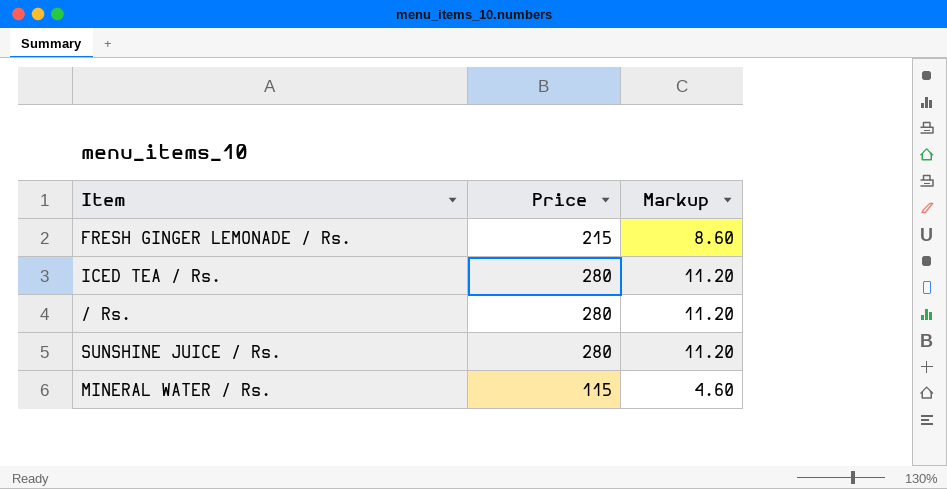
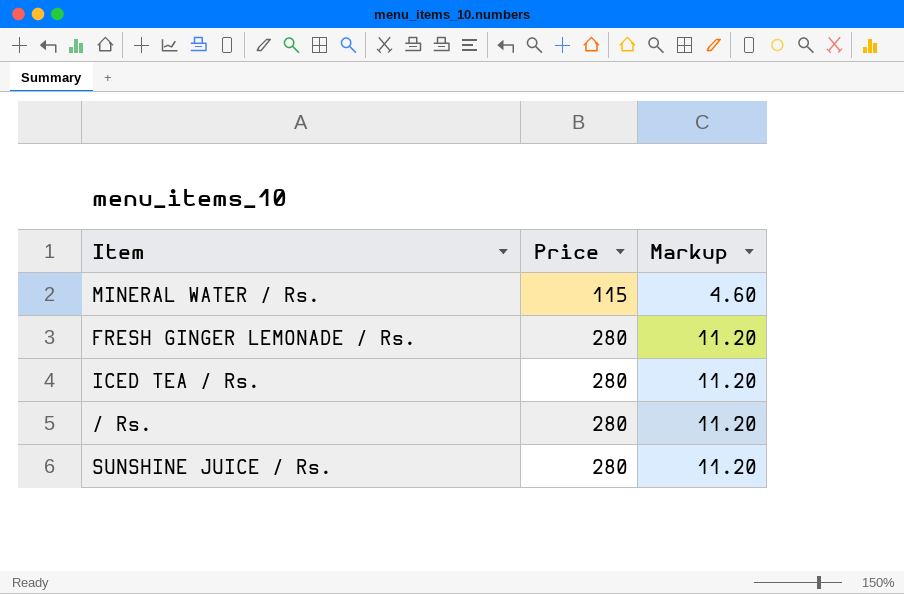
row order: none -> Price ascending
FRESH GINGER LEMONADE / Rs. | Price: 215 -> 280
FRESH GINGER LEMONADE / Rs. | Markup: 8.60 -> 11.20

